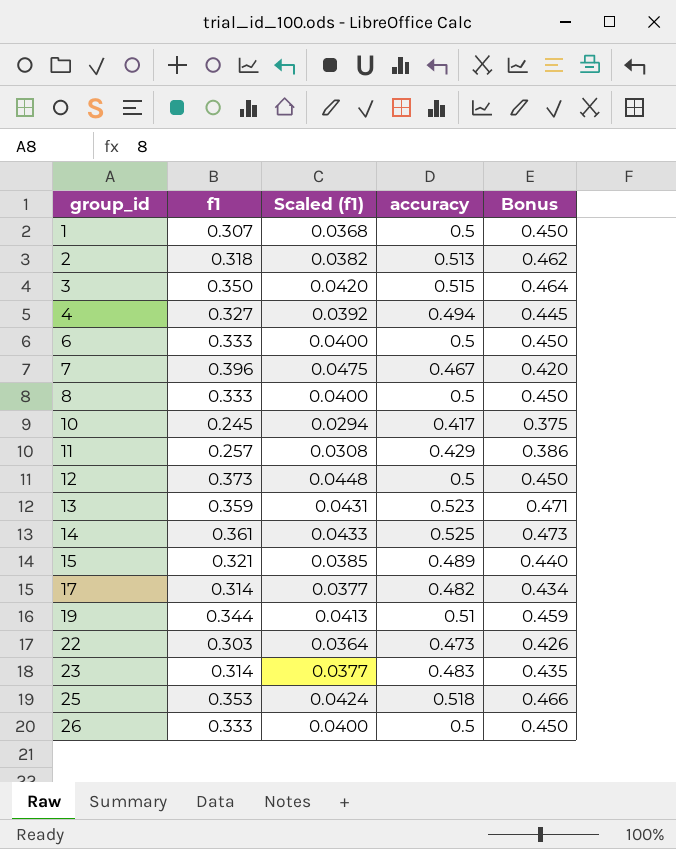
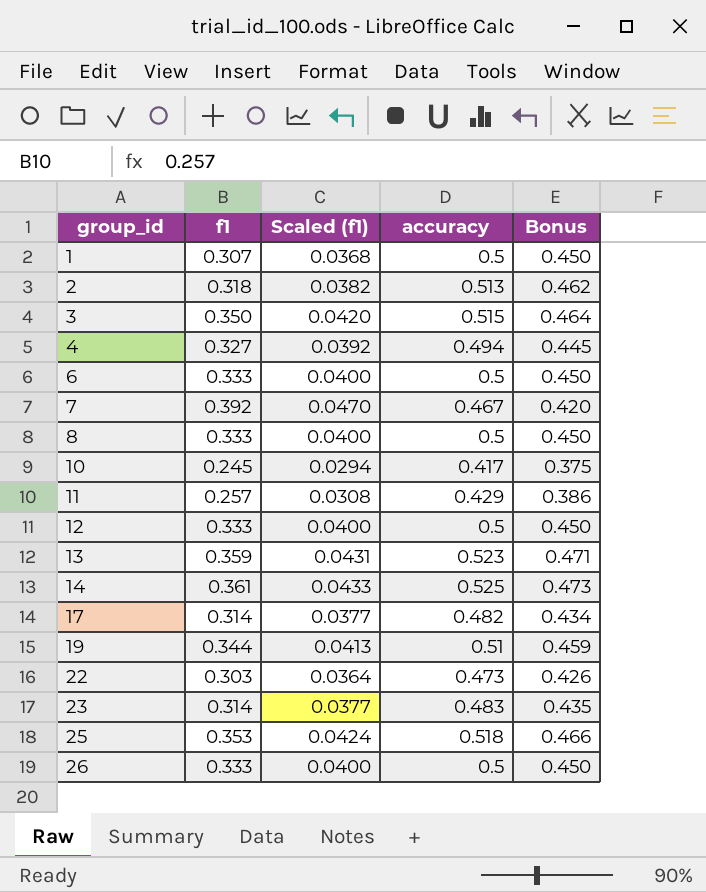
row 15: 0.321 | 0.0385 | 0.489 | 0.440 -> none
7 | f1: 0.396 -> 0.392
7 | Scaled (f1): 0.0475 -> 0.0470
12 | f1: 0.373 -> 0.333
12 | Scaled (f1): 0.0448 -> 0.0400

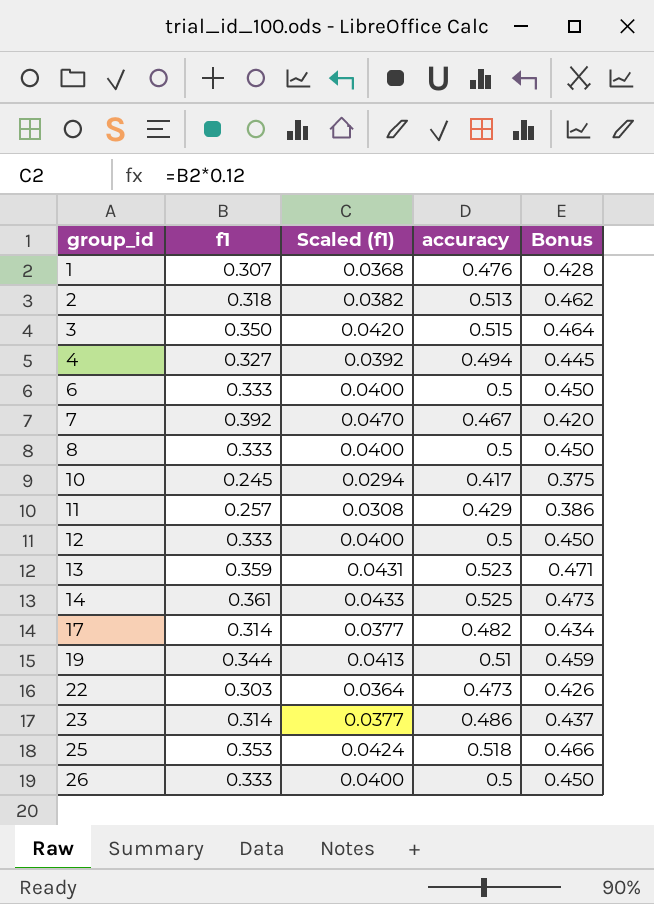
1 | accuracy: 0.5 -> 0.476
1 | Bonus: 0.450 -> 0.428
23 | accuracy: 0.483 -> 0.486
23 | Bonus: 0.435 -> 0.437

